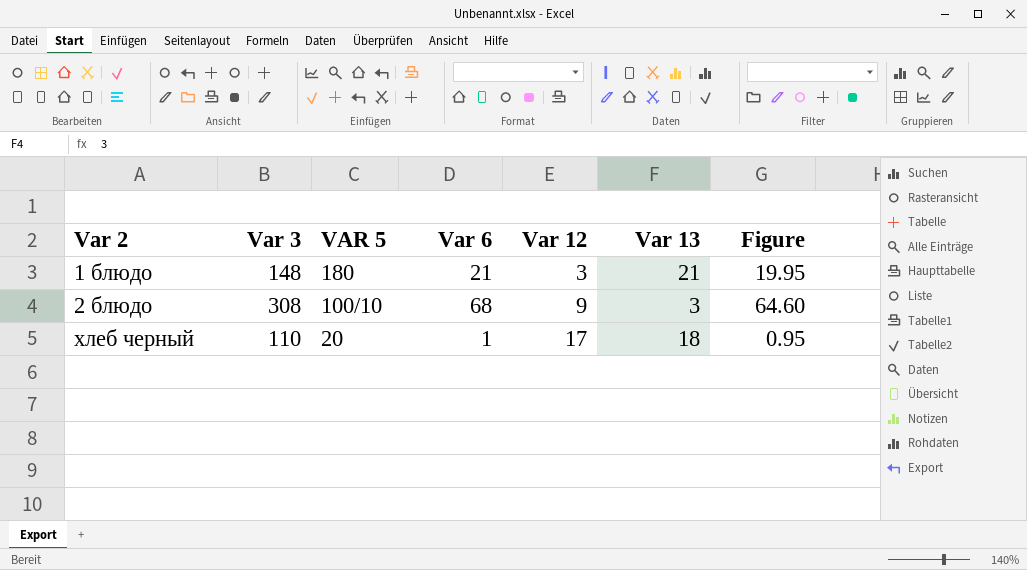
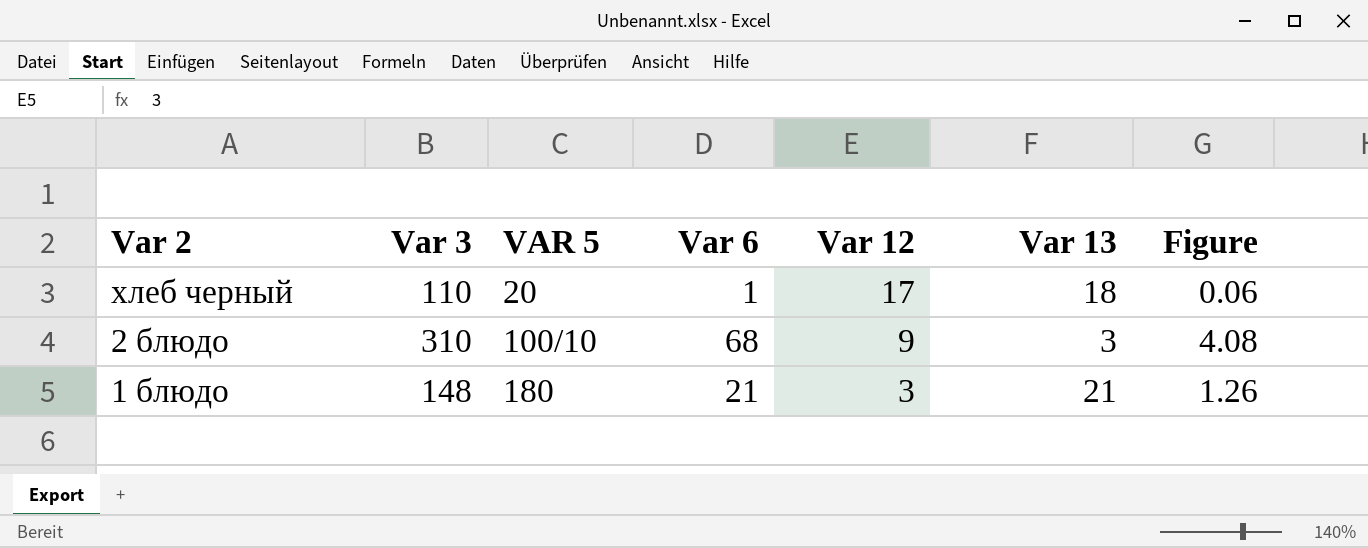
row order: Var 2 ascending -> Var 2 descending
column Figure | formula: [Var 6] * 0.95 -> [Var 6] * 0.06
2 блюдо | Var 3: 308 -> 310

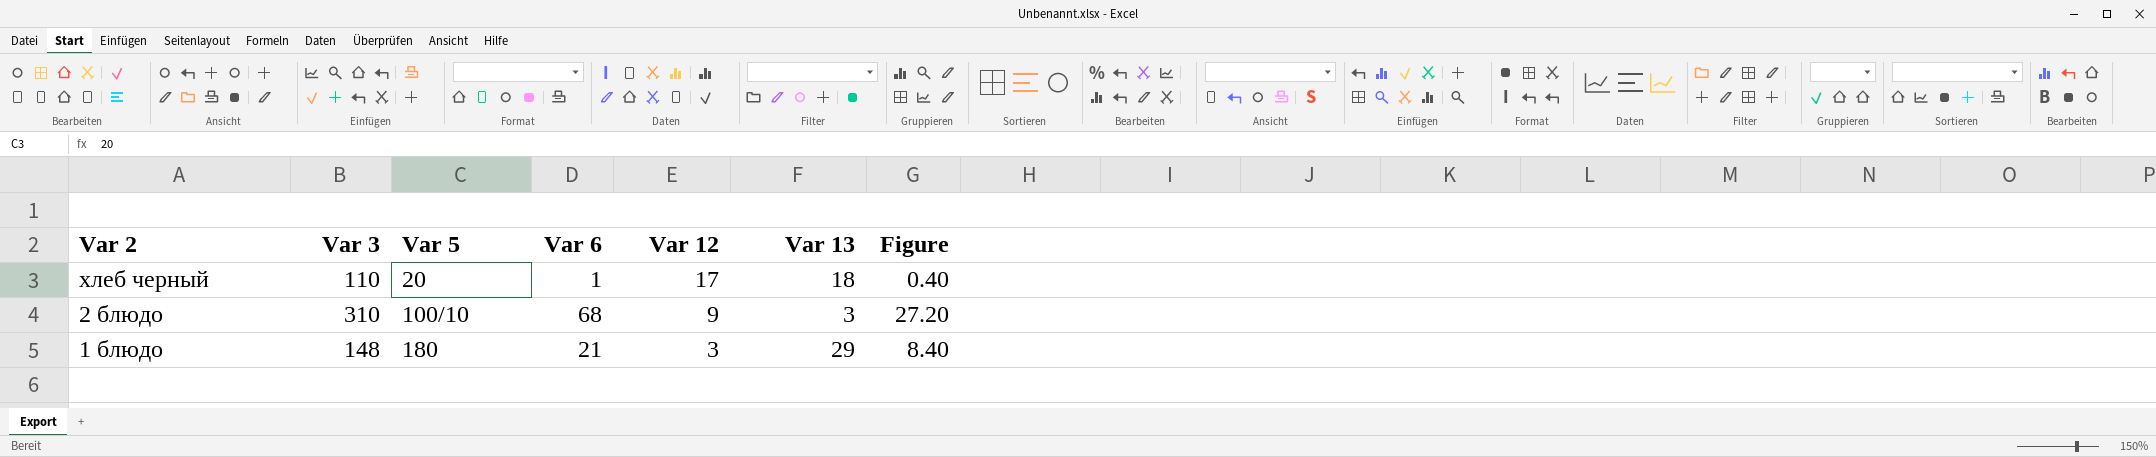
column name: VAR 5 -> Var 5
column Figure | formula: [Var 6] * 0.06 -> [Var 6] * 0.4
1 блюдо | Var 13: 21 -> 29

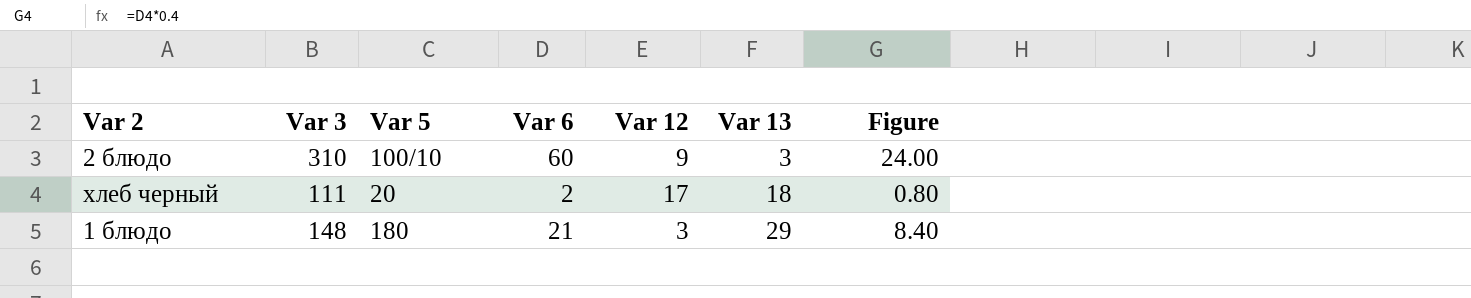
row order: Var 2 descending -> Var 13 ascending
2 блюдо | Var 6: 68 -> 60
2 блюдо | Figure: 27.20 -> 24.00
хлеб черный | Var 3: 110 -> 111
хлеб черный | Var 6: 1 -> 2
хлеб черный | Figure: 0.40 -> 0.80

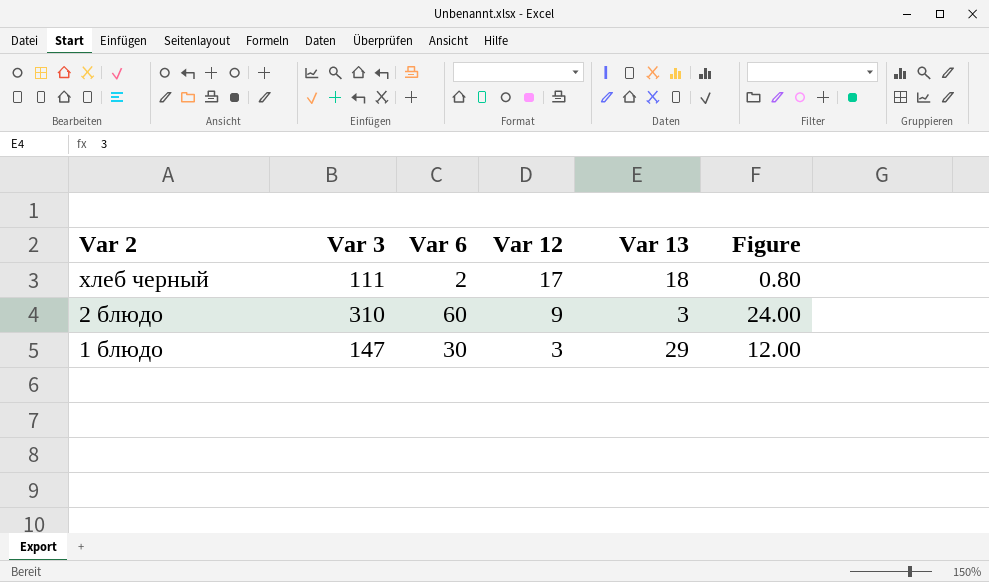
row order: Var 13 ascending -> Var 2 descending
column Var 5 | position: 3 -> none
1 блюдо | Var 3: 148 -> 147
1 блюдо | Var 6: 21 -> 30
1 блюдо | Figure: 8.40 -> 12.00

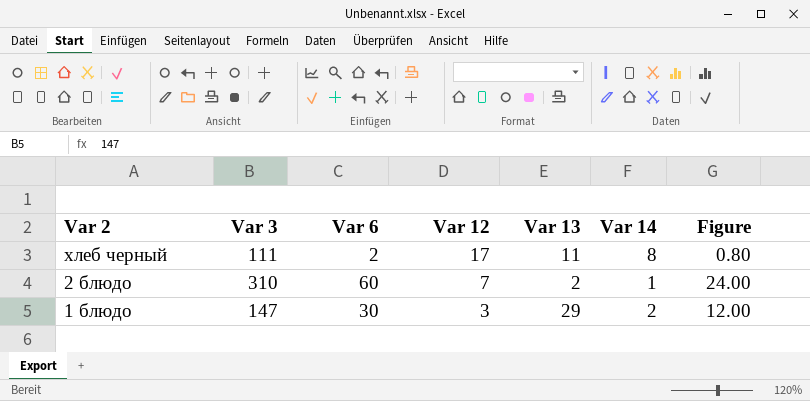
column Var 14 | position: none -> 6
хлеб черный | Var 13: 18 -> 11
2 блюдо | Var 12: 9 -> 7
2 блюдо | Var 13: 3 -> 2

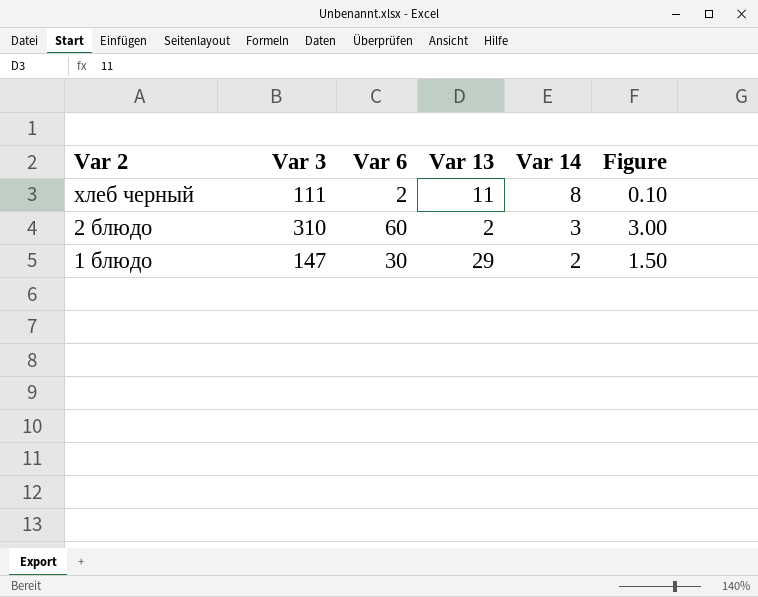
column Var 12 | position: 4 -> none
column Figure | formula: [Var 6] * 0.4 -> [Var 6] * 0.05
2 блюдо | Var 14: 1 -> 3

